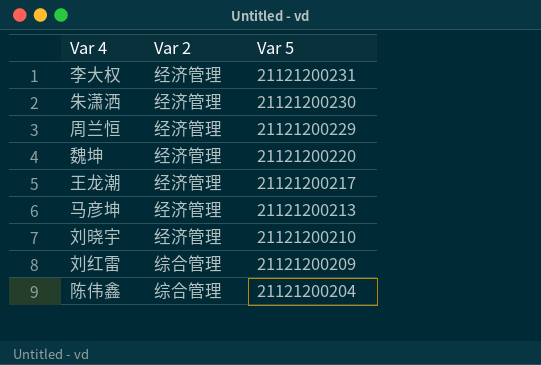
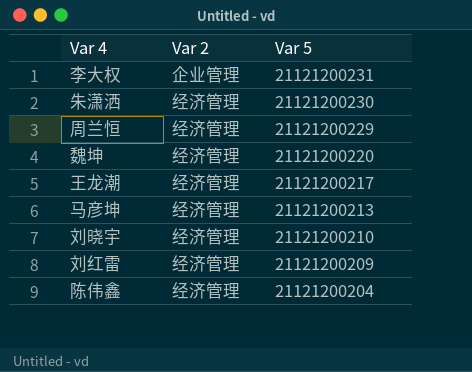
李大权 | Var 2: 经济管理 -> 企业管理
刘红雷 | Var 2: 综合管理 -> 经济管理
陈伟鑫 | Var 2: 综合管理 -> 经济管理

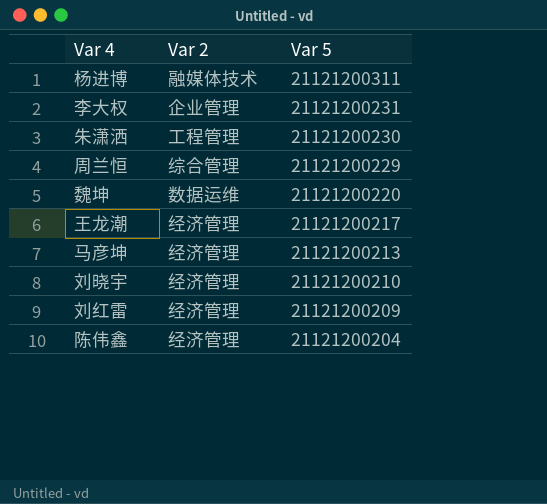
row 杨进博: none -> 融媒体技术 | 21121200311
朱潇洒 | Var 2: 经济管理 -> 工程管理
周兰恒 | Var 2: 经济管理 -> 综合管理
魏坤 | Var 2: 经济管理 -> 数据运维

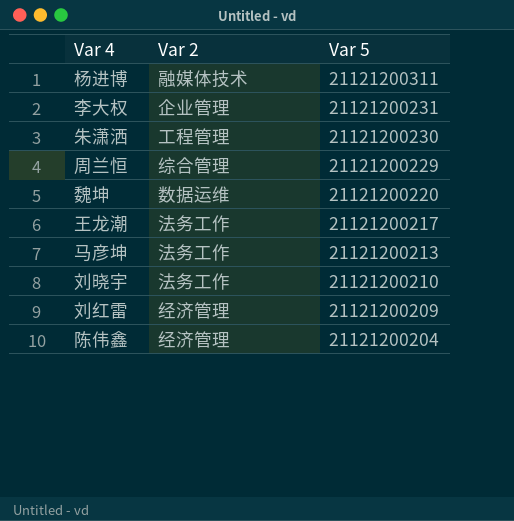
王龙潮 | Var 2: 经济管理 -> 法务工作
马彦坤 | Var 2: 经济管理 -> 法务工作
刘晓宇 | Var 2: 经济管理 -> 法务工作

